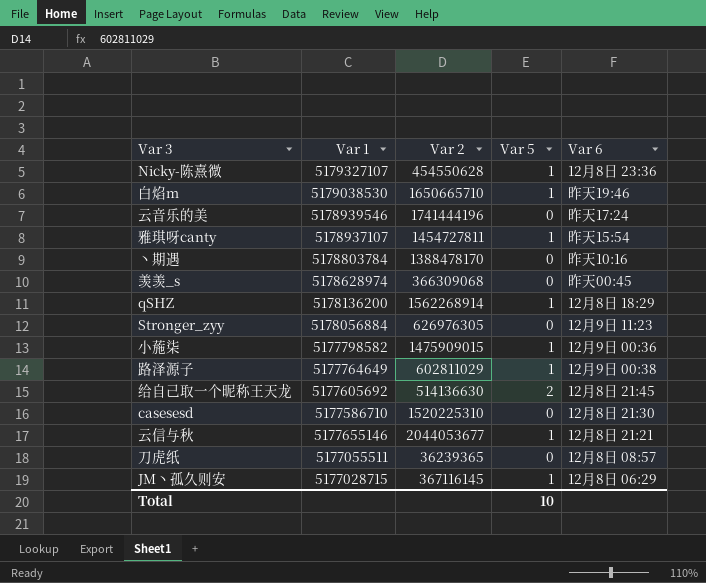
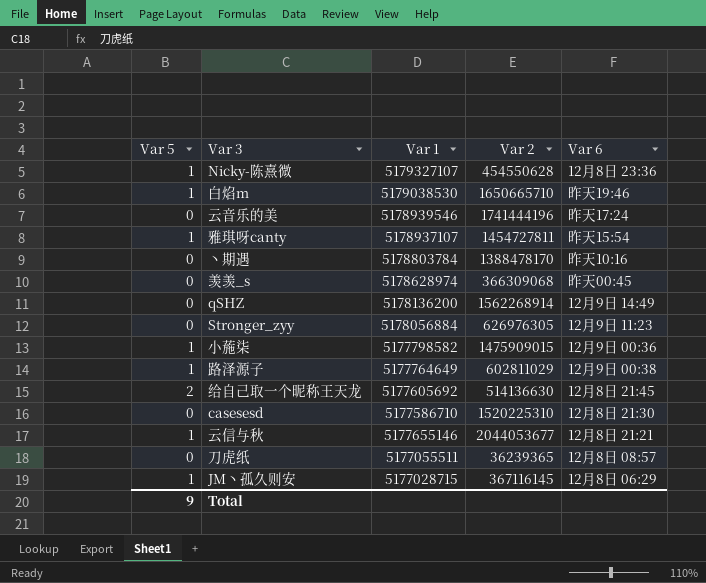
column Var 5 | position: 4 -> 1
qSHZ | Var 5: 1 -> 0
qSHZ | Var 6: 12月8日 18:29 -> 12月9日 14:49
Total | Var 5: 10 -> 9

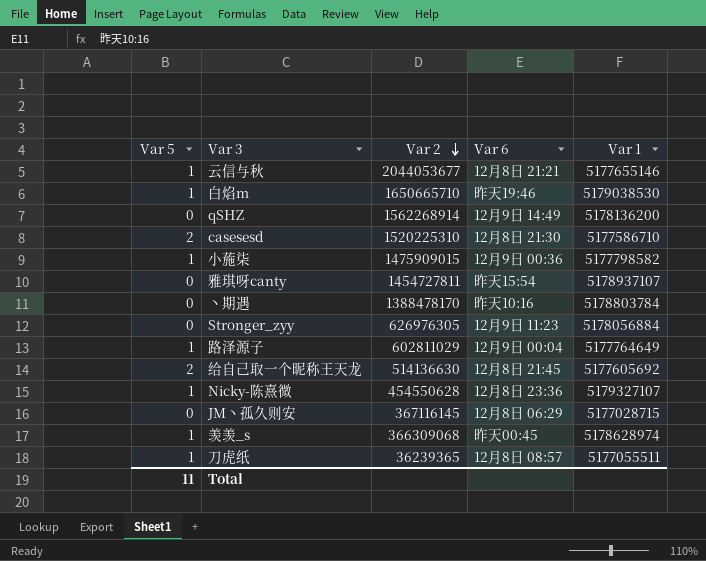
row order: none -> Var 2 descending
column Var 1 | position: 3 -> 5
row 云音乐的美: 0 | 5178939546 | 1741444196 | 昨天17:24 -> none
casesesd | Var 5: 0 -> 2
雅琪呀canty | Var 5: 1 -> 0
路泽源子 | Var 6: 12月9日 00:38 -> 12月9日 00:04
JM丶孤久则安 | Var 5: 1 -> 0
羡羡_s | Var 5: 0 -> 1
刀虎纸 | Var 5: 0 -> 1
Total | Var 5: 9 -> 11

